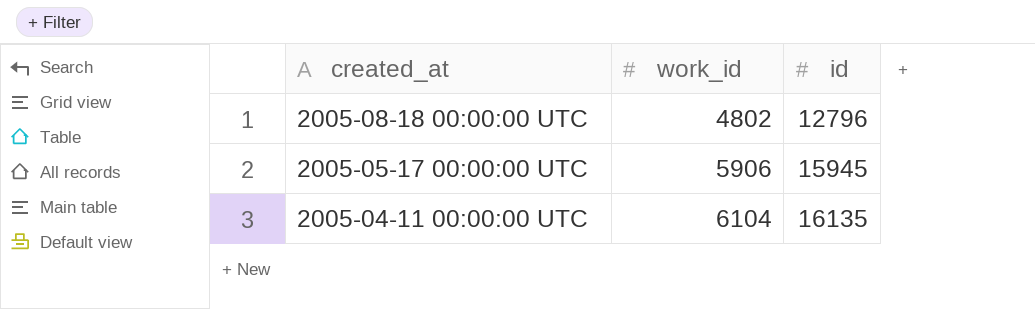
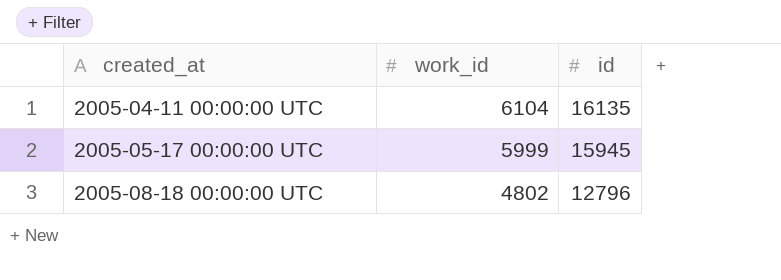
row order: created_at descending -> created_at ascending
2005-05-17 00:00:00 UTC | work_id: 5906 -> 5999

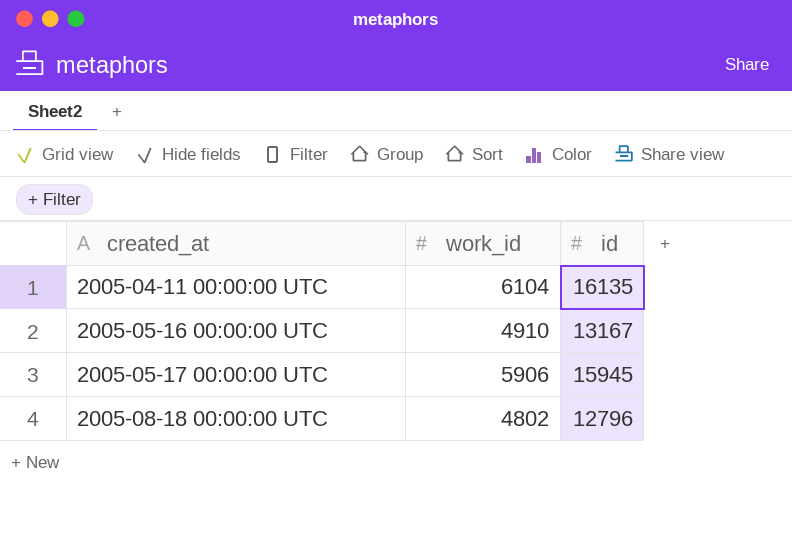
row 2005-05-16 00:00:00 UTC: none -> 4910 | 13167
2005-05-17 00:00:00 UTC | work_id: 5999 -> 5906

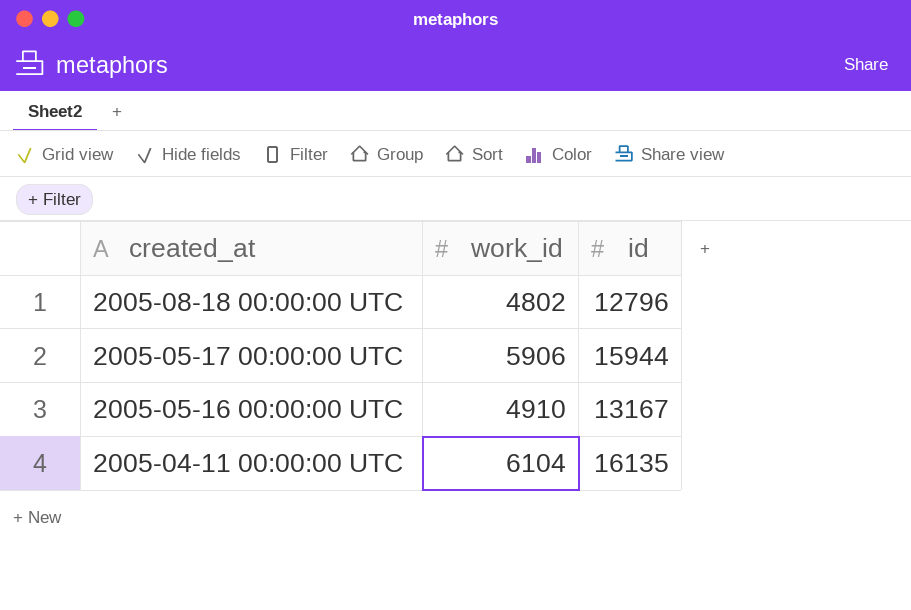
row order: created_at ascending -> created_at descending
2005-05-17 00:00:00 UTC | id: 15945 -> 15944

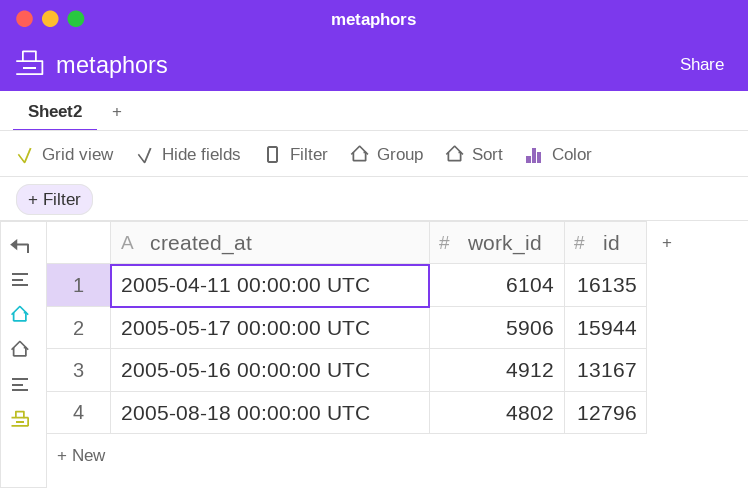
row order: created_at descending -> work_id descending
2005-05-16 00:00:00 UTC | work_id: 4910 -> 4912

